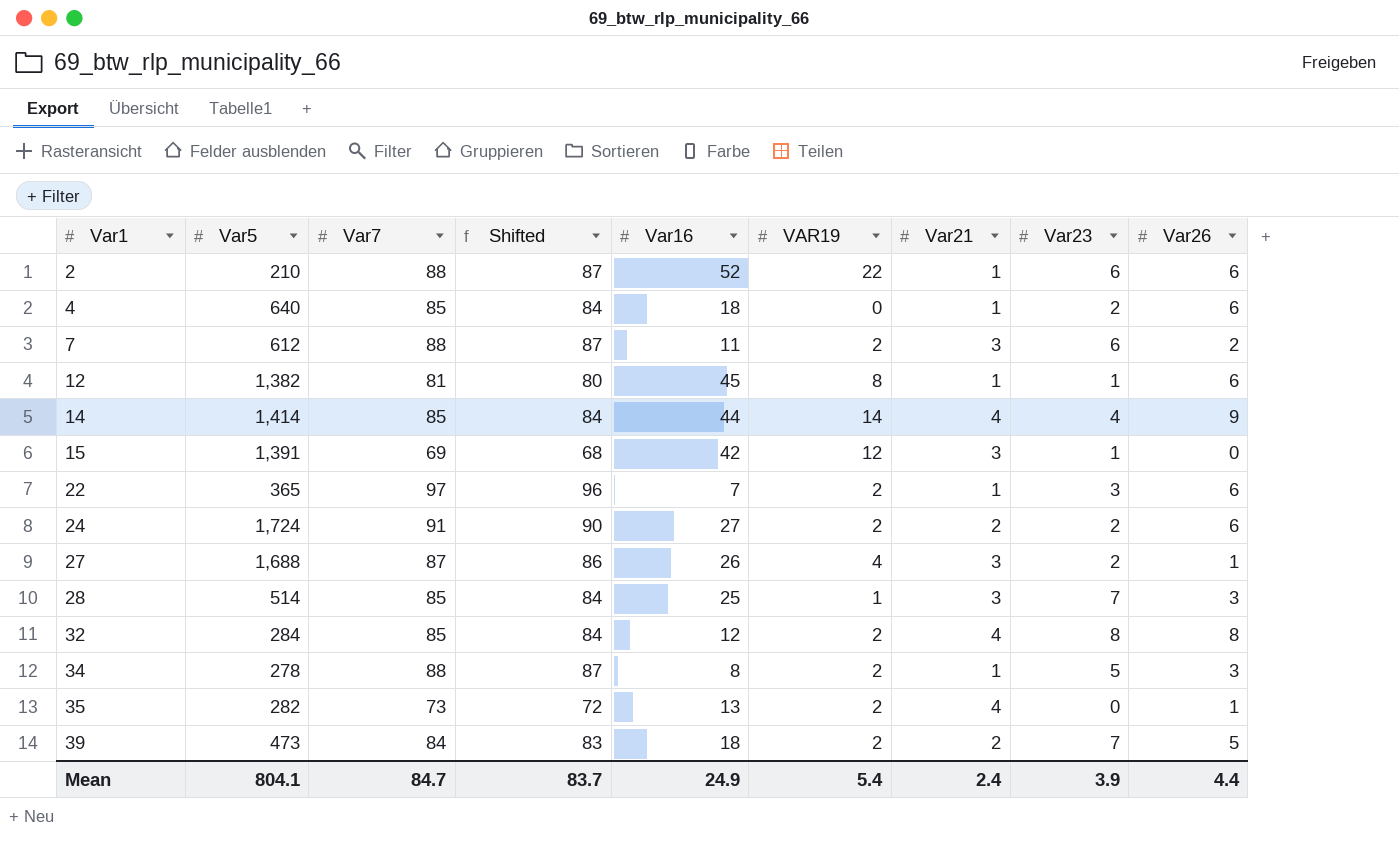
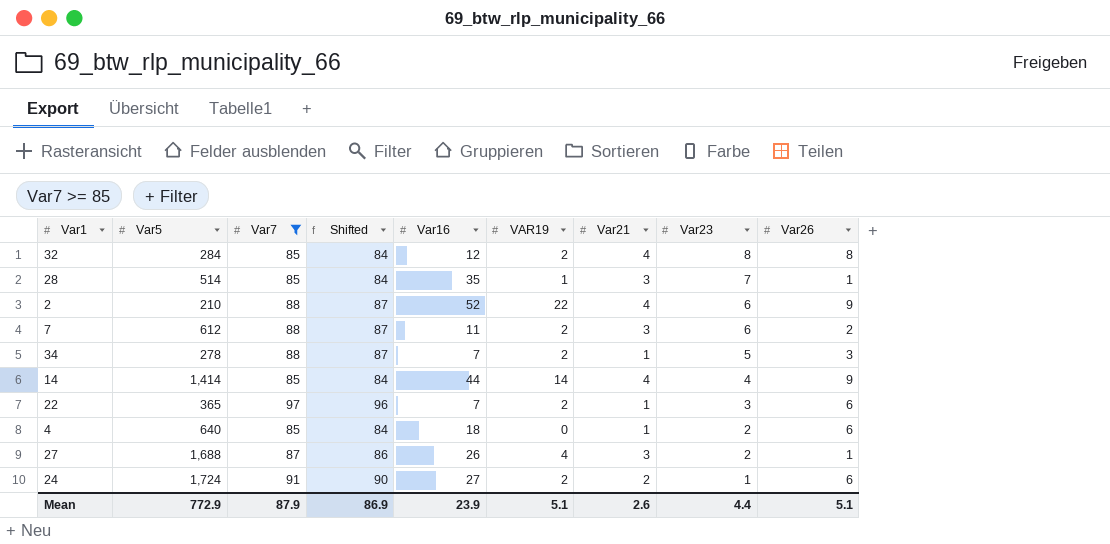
filter: none -> Var7 >= 85
row order: Var1 ascending -> Var23 descending
28 | Var16: 25 -> 35
28 | Var26: 3 -> 1
2 | Var21: 1 -> 4
2 | Var26: 6 -> 9
34 | Var16: 8 -> 7
24 | Var23: 2 -> 1
Mean | Var5: 804.1 -> 772.9
Mean | Var7: 84.7 -> 87.9
Mean | Shifted: 83.7 -> 86.9
Mean | Var16: 24.9 -> 23.9
Mean | VAR19: 5.4 -> 5.1
Mean | Var21: 2.4 -> 2.6
Mean | Var23: 3.9 -> 4.4
Mean | Var26: 4.4 -> 5.1

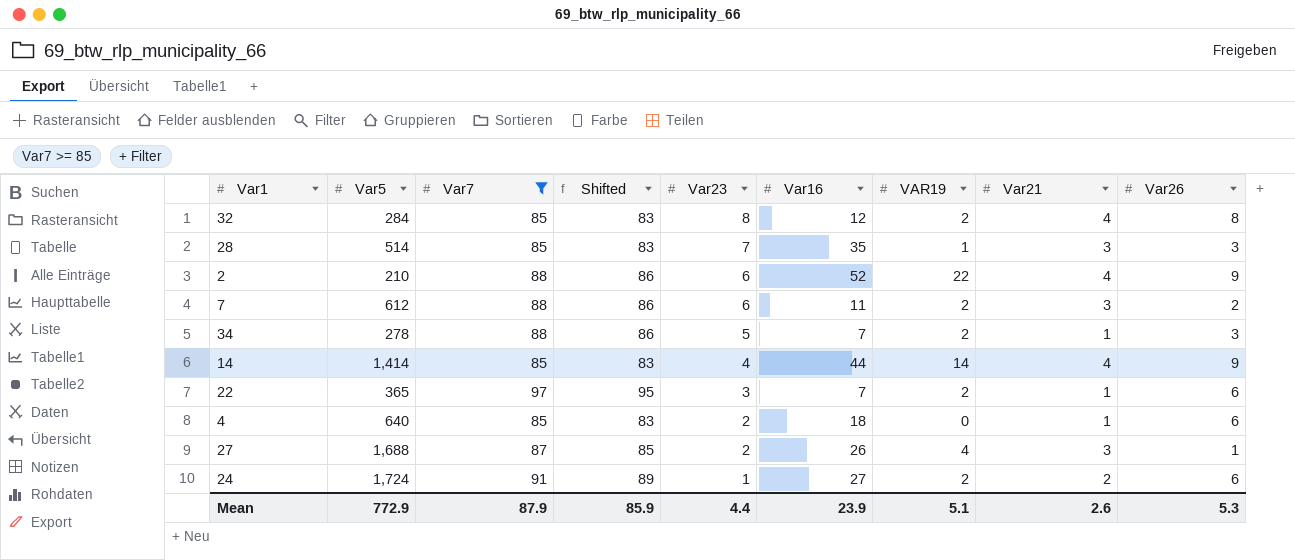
column Shifted | formula: [Var7] - 1 -> [Var7] - 2
column Var23 | position: 8 -> 5
28 | Var26: 1 -> 3
Mean | Shifted: 86.9 -> 85.9
Mean | Var26: 5.1 -> 5.3

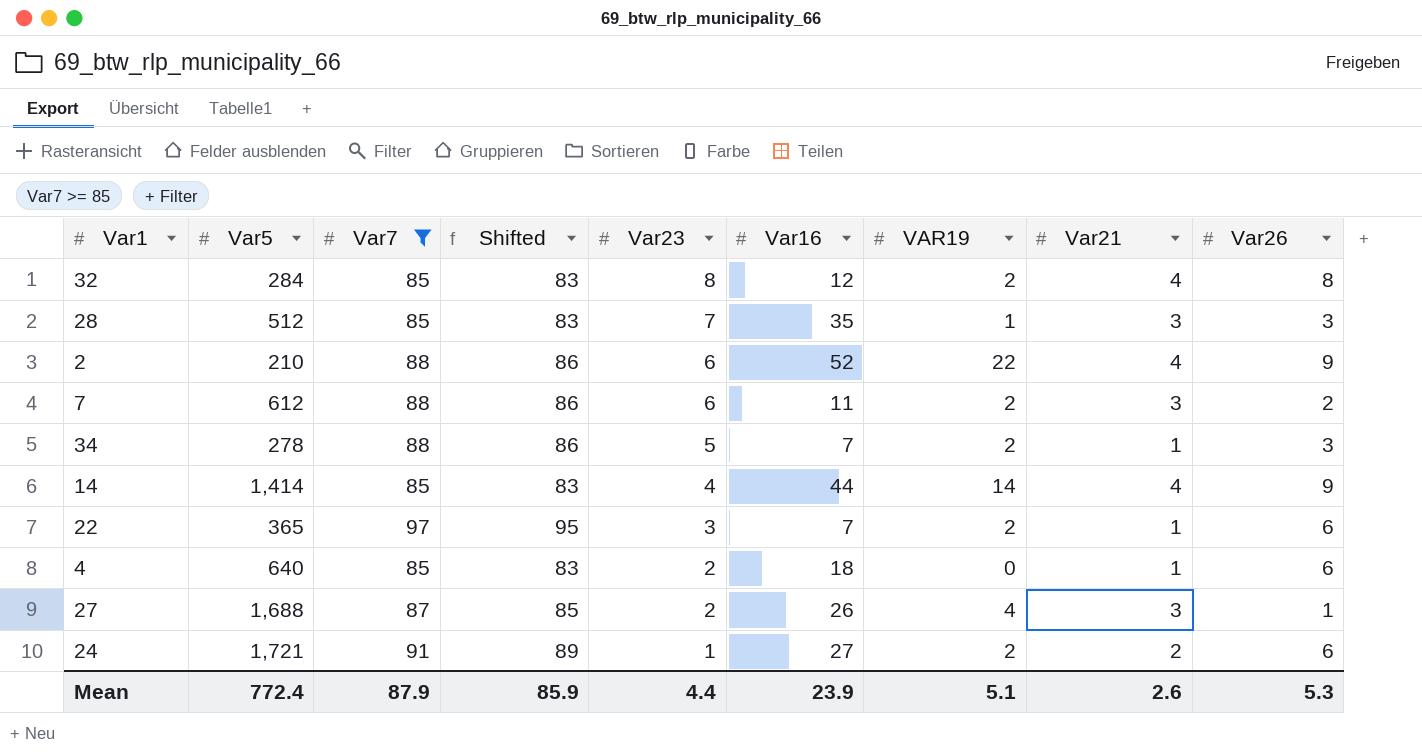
28 | Var5: 514 -> 512
24 | Var5: 1,724 -> 1,721
Mean | Var5: 772.9 -> 772.4

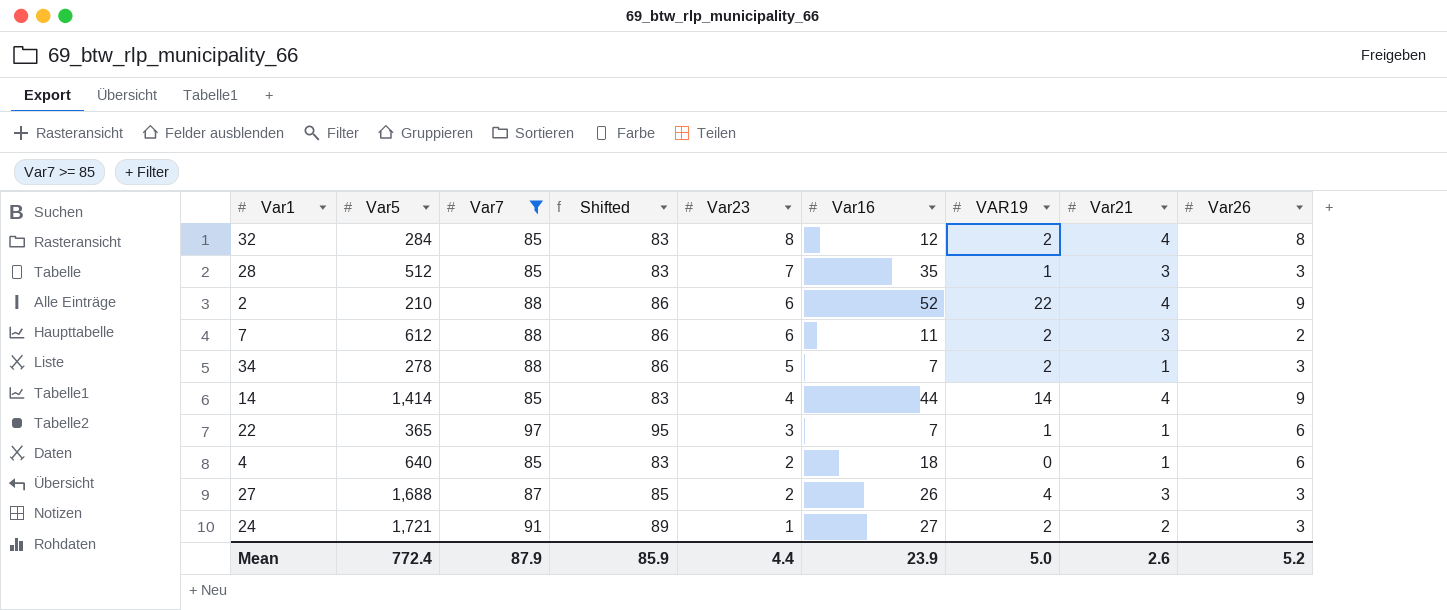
22 | VAR19: 2 -> 1
27 | Var26: 1 -> 3
24 | Var26: 6 -> 3
Mean | VAR19: 5.1 -> 5.0
Mean | Var26: 5.3 -> 5.2

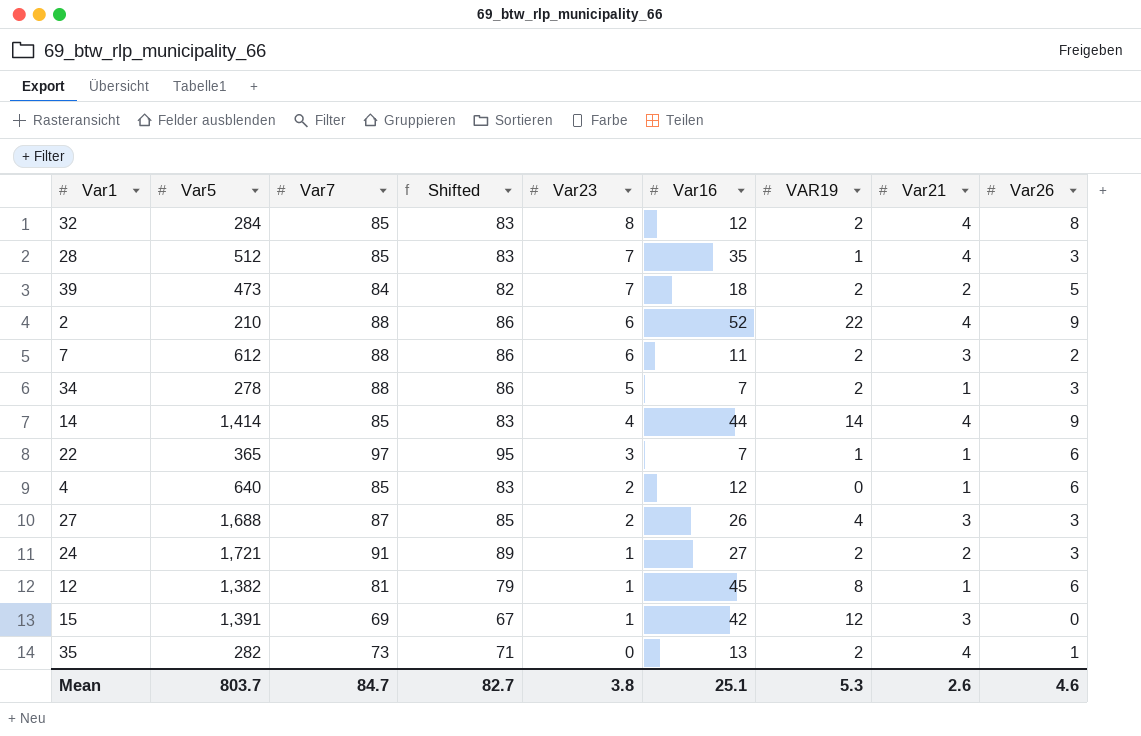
filter: Var7 >= 85 -> none
28 | Var21: 3 -> 4
4 | Var16: 18 -> 12
Mean | Var5: 772.4 -> 803.7
Mean | Var7: 87.9 -> 84.7
Mean | Shifted: 85.9 -> 82.7
Mean | Var23: 4.4 -> 3.8
Mean | Var16: 23.9 -> 25.1
Mean | VAR19: 5.0 -> 5.3
Mean | Var26: 5.2 -> 4.6

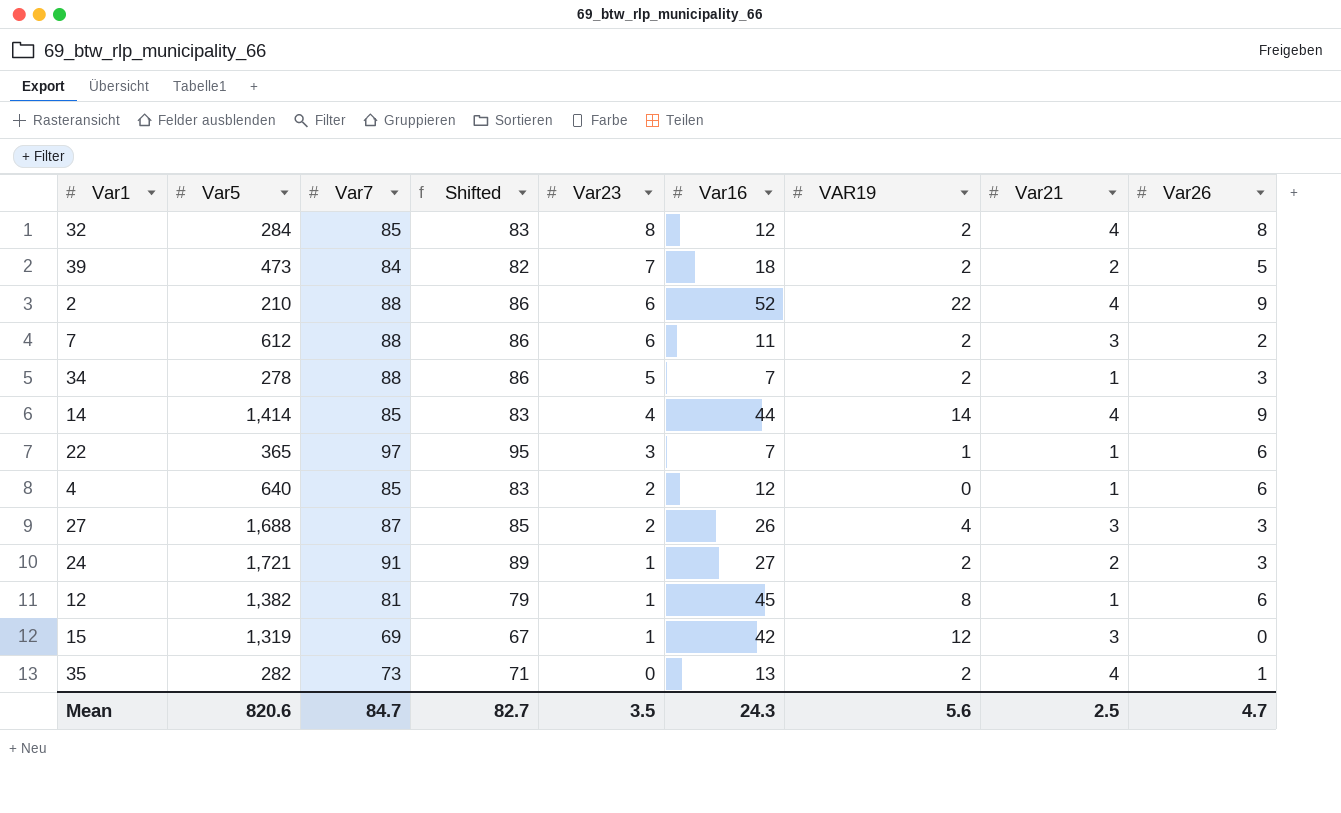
row 28: 512 | 85 | 83 | 7 | 35 | 1 | 4 | 3 -> none
15 | Var5: 1,391 -> 1,319
Mean | Var5: 803.7 -> 820.6
Mean | Var23: 3.8 -> 3.5
Mean | Var16: 25.1 -> 24.3
Mean | VAR19: 5.3 -> 5.6
Mean | Var21: 2.6 -> 2.5
Mean | Var26: 4.6 -> 4.7

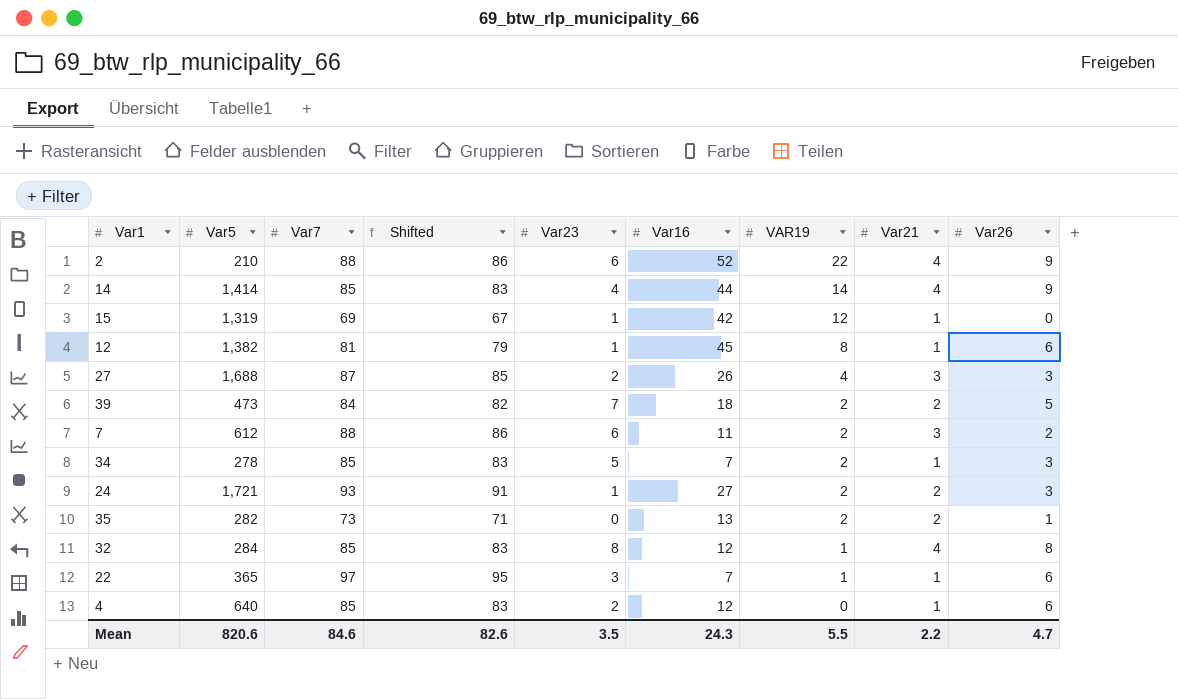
row order: Var23 descending -> VAR19 descending
15 | Var21: 3 -> 1
34 | Var7: 88 -> 85
34 | Shifted: 86 -> 83
24 | Var7: 91 -> 93
24 | Shifted: 89 -> 91
35 | Var21: 4 -> 2
32 | VAR19: 2 -> 1
Mean | Var7: 84.7 -> 84.6
Mean | Shifted: 82.7 -> 82.6
Mean | VAR19: 5.6 -> 5.5
Mean | Var21: 2.5 -> 2.2

